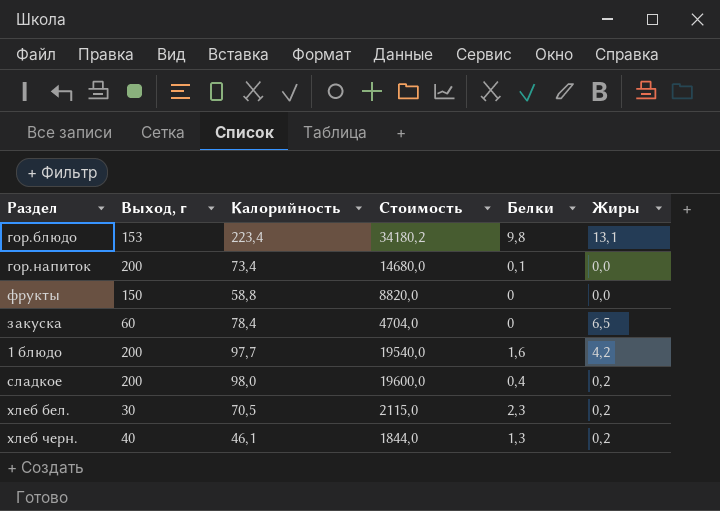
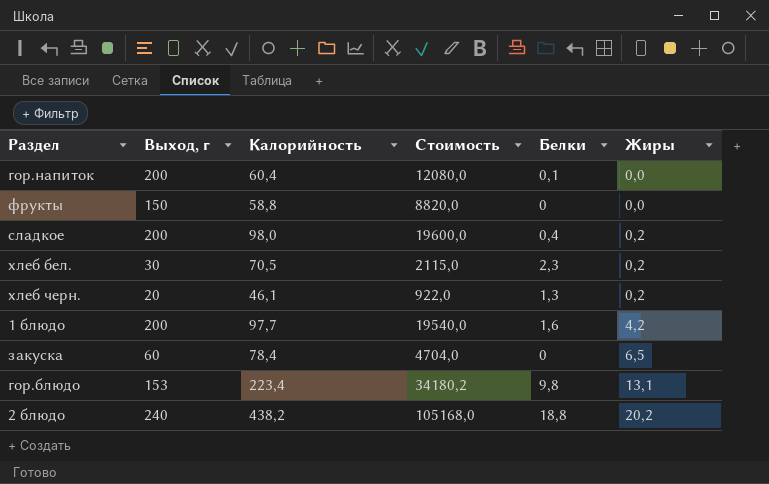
row order: none -> Жиры ascending
гор.напиток | Калорийность: 73,4 -> 60,4
гор.напиток | Стоимость: 14680,0 -> 12080,0
хлеб черн. | Выход, г: 40 -> 20
хлеб черн. | Стоимость: 1844,0 -> 922,0
row 2 блюдо: none -> 240 | 438,2 | 105168,0 | 18,8 | 20,2

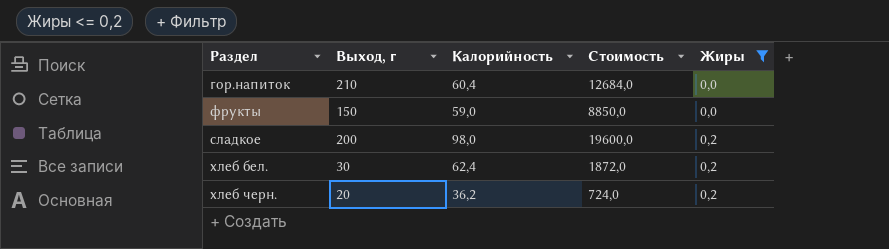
filter: none -> Жиры <= 0,2
column Белки | position: 5 -> none
гор.напиток | Выход, г: 200 -> 210
гор.напиток | Стоимость: 12080,0 -> 12684,0
фрукты | Калорийность: 58,8 -> 59,0
фрукты | Стоимость: 8820,0 -> 8850,0
хлеб бел. | Калорийность: 70,5 -> 62,4
хлеб бел. | Стоимость: 2115,0 -> 1872,0
хлеб черн. | Калорийность: 46,1 -> 36,2
хлеб черн. | Стоимость: 922,0 -> 724,0

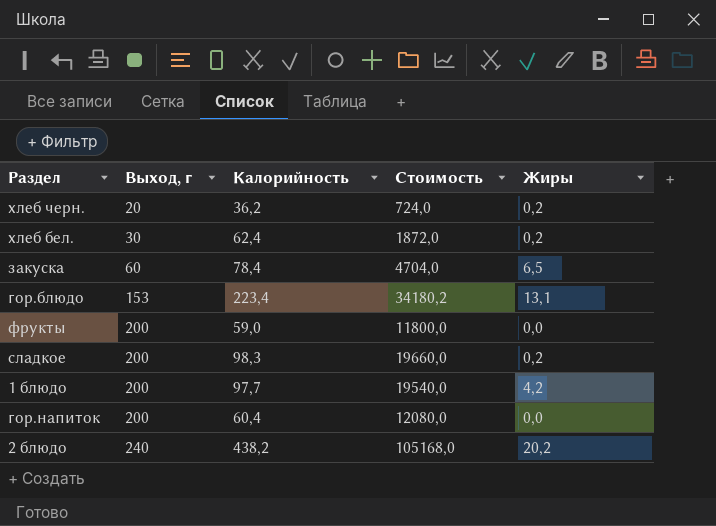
filter: Жиры <= 0,2 -> none
row order: Жиры ascending -> Выход, г ascending
фрукты | Выход, г: 150 -> 200
фрукты | Стоимость: 8850,0 -> 11800,0
сладкое | Калорийность: 98,0 -> 98,3
сладкое | Стоимость: 19600,0 -> 19660,0
гор.напиток | Выход, г: 210 -> 200
гор.напиток | Стоимость: 12684,0 -> 12080,0

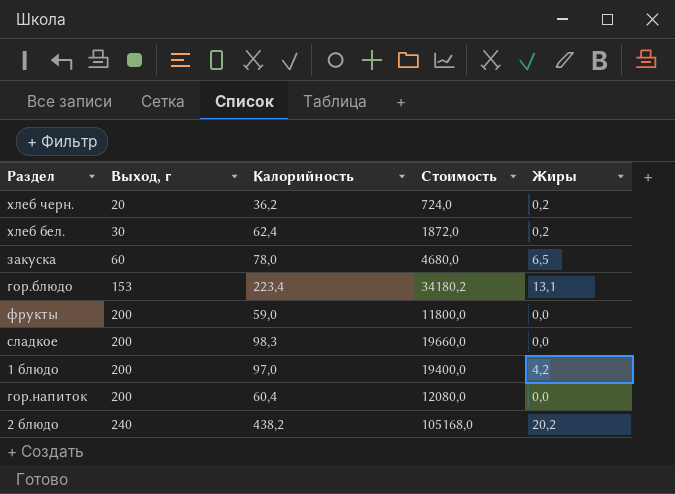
закуска | Калорийность: 78,4 -> 78,0
закуска | Стоимость: 4704,0 -> 4680,0
сладкое | Жиры: 0,2 -> 0,0
1 блюдо | Калорийность: 97,7 -> 97,0
1 блюдо | Стоимость: 19540,0 -> 19400,0

